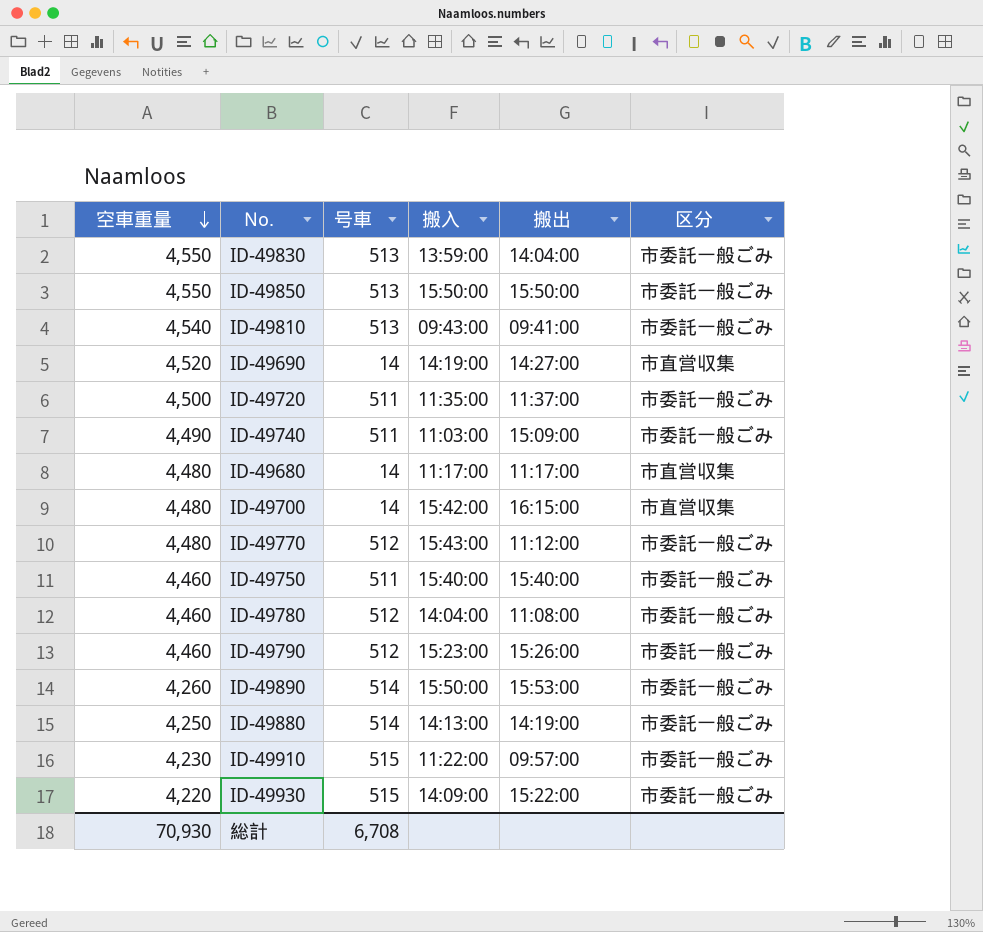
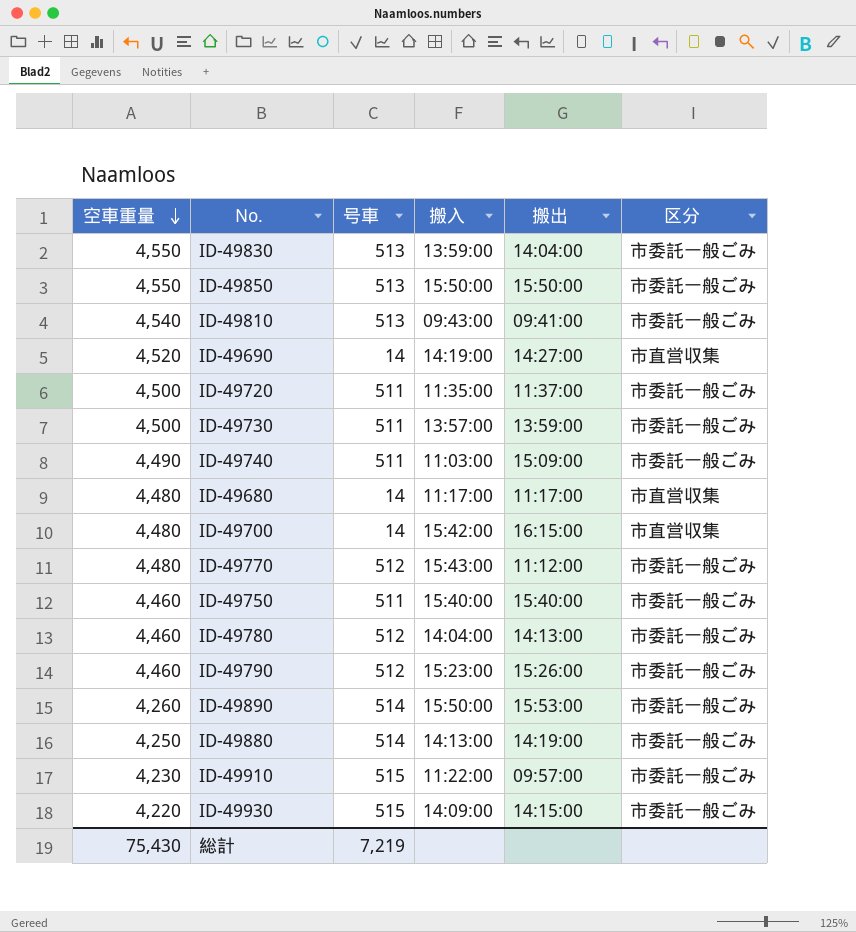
row ID-49730: none -> 4,500 | 511 | 13:57:00 | 13:59:00 | 市委託一般ごみ
ID-49780 | 搬出: 11:08:00 -> 14:13:00
ID-49930 | 搬出: 15:22:00 -> 14:15:00
総計 | 空車重量: 70,930 -> 75,430
総計 | 号車: 6,708 -> 7,219

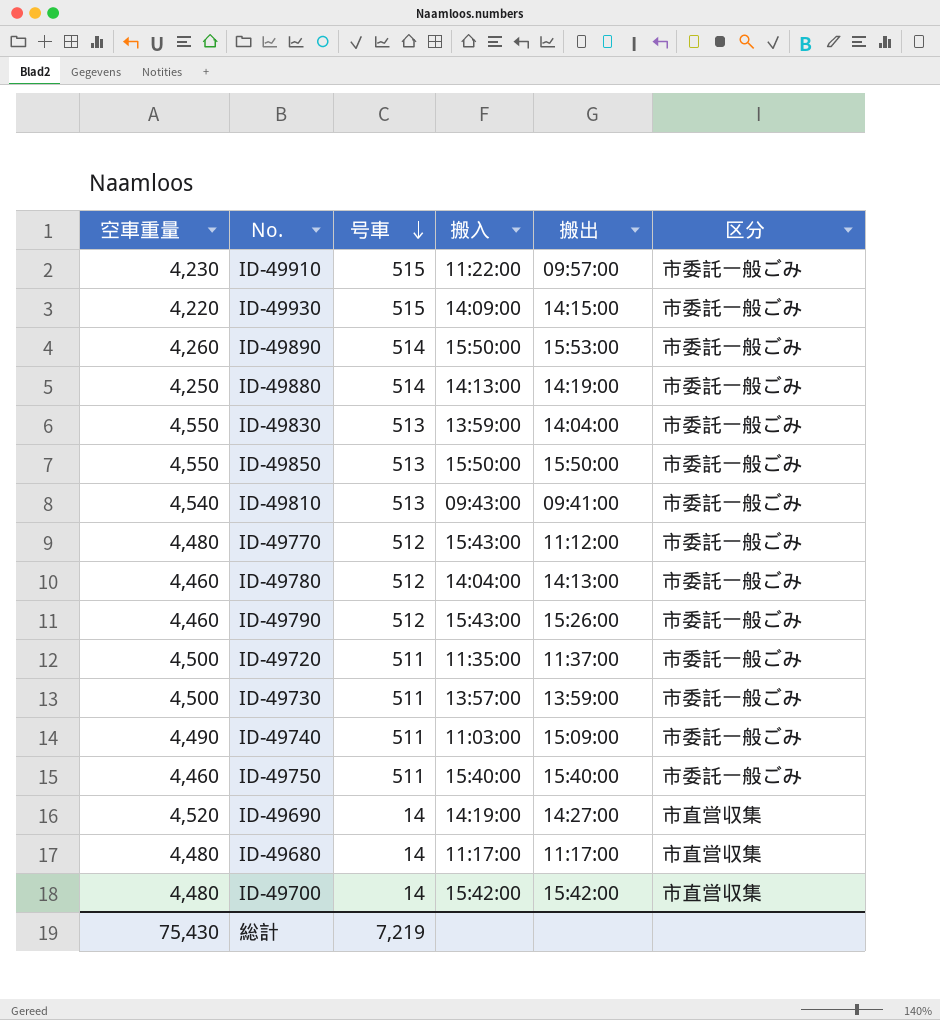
row order: 空車重量 descending -> 号車 descending
ID-49790 | 搬入: 15:23:00 -> 15:43:00
ID-49700 | 搬出: 16:15:00 -> 15:42:00

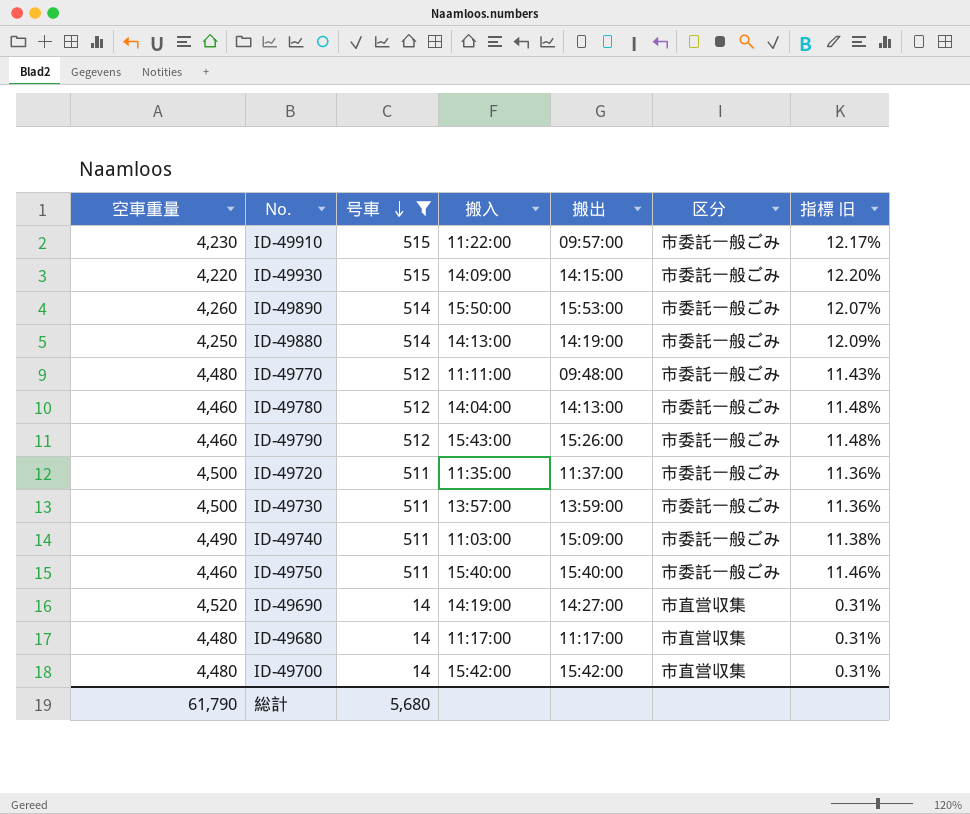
filter: none -> 号車 != 513
column 指標 旧 | formula: none -> [号車] / [空車重量]
ID-49770 | 搬入: 15:43:00 -> 11:11:00
ID-49770 | 搬出: 11:12:00 -> 09:48:00
総計 | 空車重量: 75,430 -> 61,790
総計 | 号車: 7,219 -> 5,680

